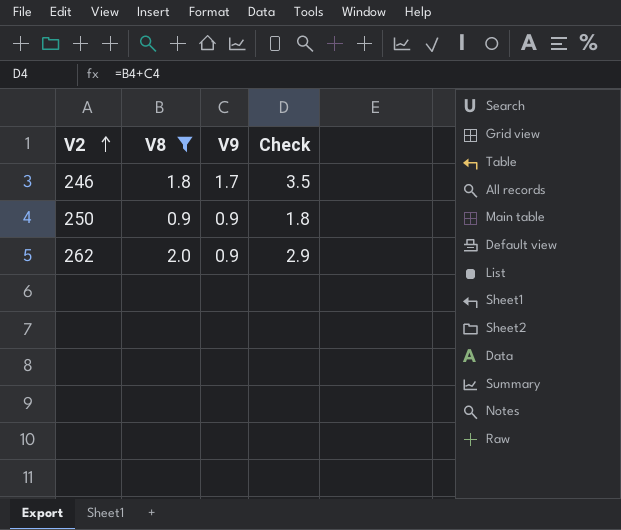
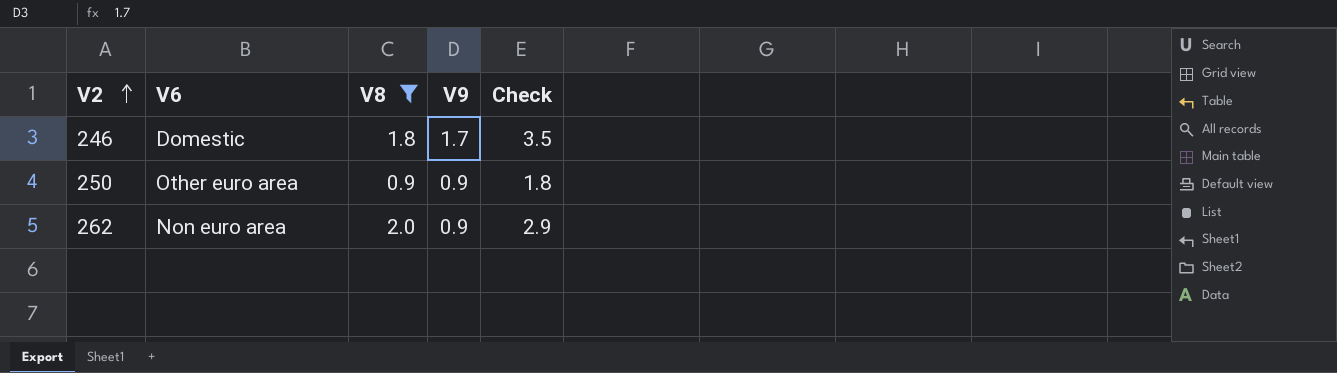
column V6 | position: none -> 2

